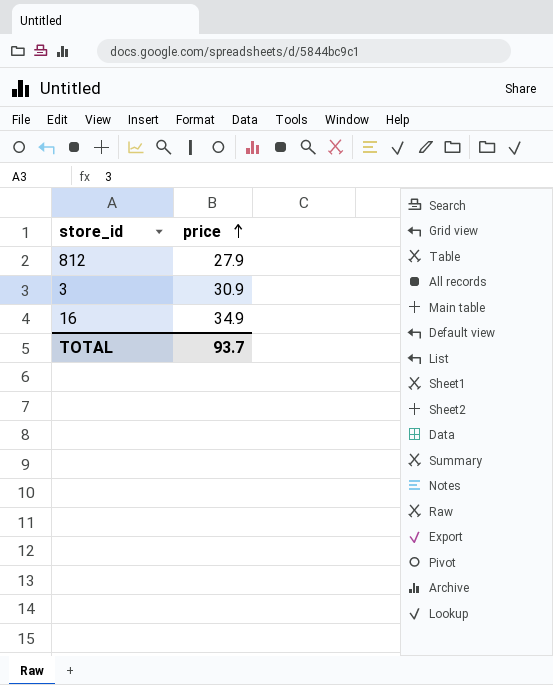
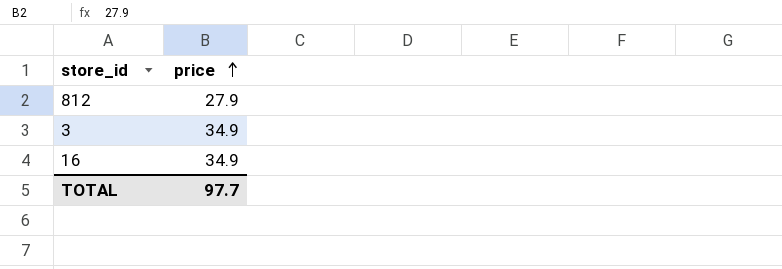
3 | price: 30.9 -> 34.9
TOTAL | price: 93.7 -> 97.7

